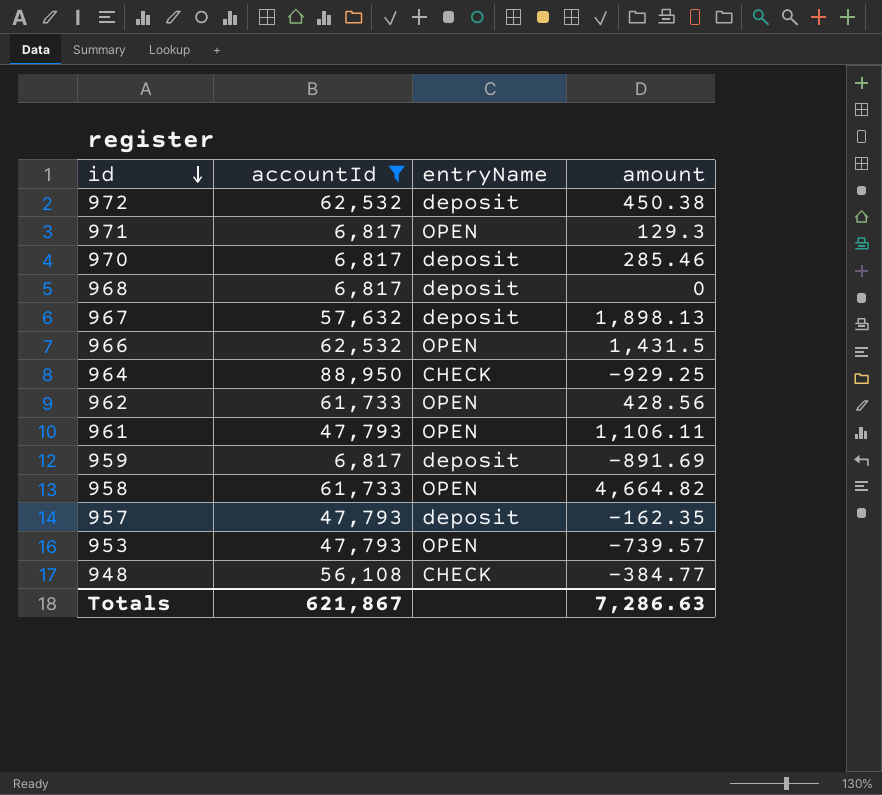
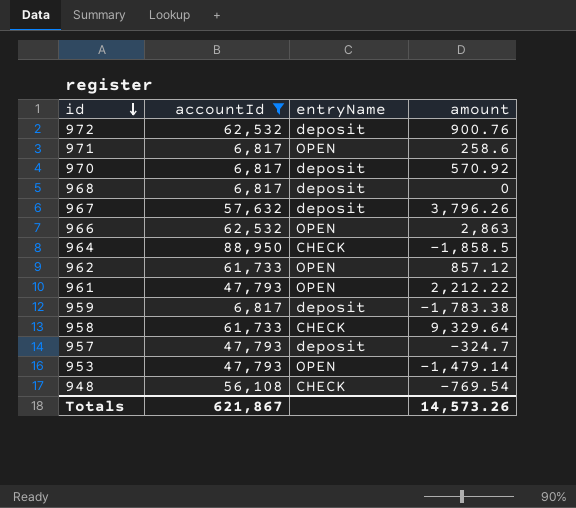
972 | amount: 450.38 -> 900.76
971 | amount: 129.3 -> 258.6
970 | amount: 285.46 -> 570.92
967 | amount: 1,898.13 -> 3,796.26
966 | amount: 1,431.5 -> 2,863
964 | amount: -929.25 -> -1,858.5
962 | amount: 428.56 -> 857.12
961 | amount: 1,106.11 -> 2,212.22
959 | amount: -891.69 -> -1,783.38
958 | entryName: OPEN -> CHECK
958 | amount: 4,664.82 -> 9,329.64
957 | amount: -162.35 -> -324.7
953 | amount: -739.57 -> -1,479.14
948 | amount: -384.77 -> -769.54
Totals | amount: 7,286.63 -> 14,573.26

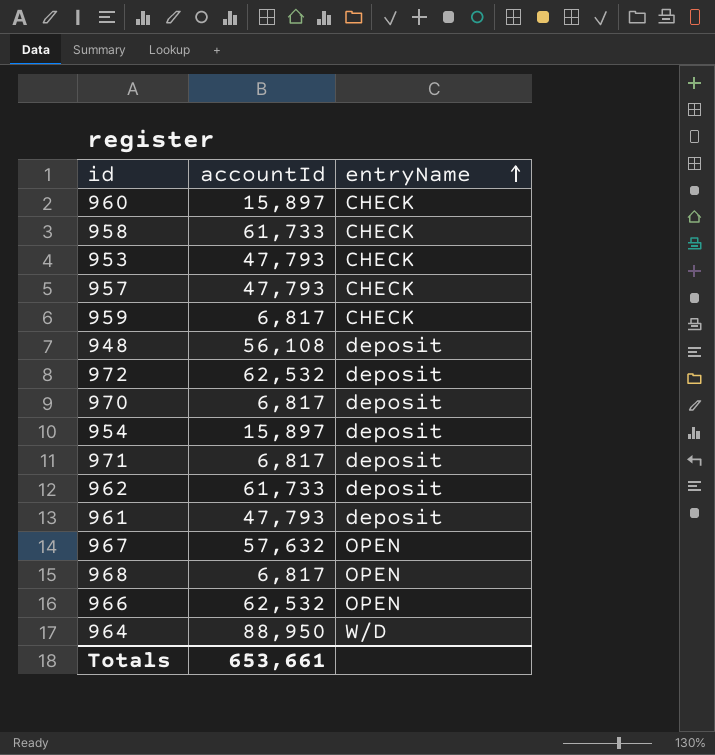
filter: accountId != 15,897 -> none
row order: id descending -> entryName ascending
column amount | position: 4 -> none
953 | entryName: OPEN -> CHECK
957 | entryName: deposit -> CHECK
959 | entryName: deposit -> CHECK
948 | entryName: CHECK -> deposit
971 | entryName: OPEN -> deposit
962 | entryName: OPEN -> deposit
961 | entryName: OPEN -> deposit
967 | entryName: deposit -> OPEN
968 | entryName: deposit -> OPEN
964 | entryName: CHECK -> W/D
Totals | accountId: 621,867 -> 653,661

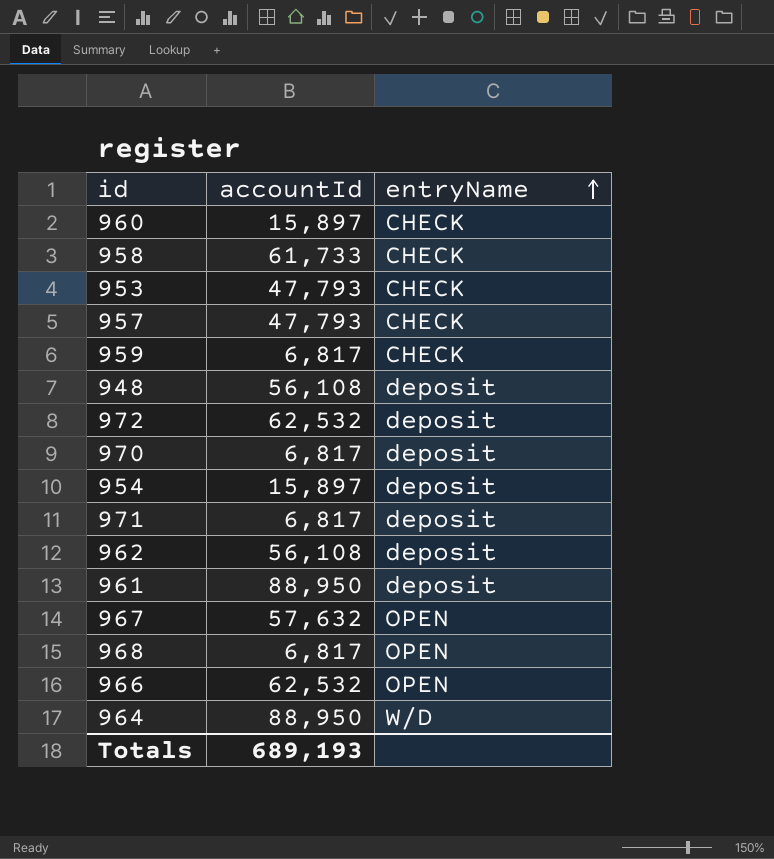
962 | accountId: 61,733 -> 56,108
961 | accountId: 47,793 -> 88,950
Totals | accountId: 653,661 -> 689,193

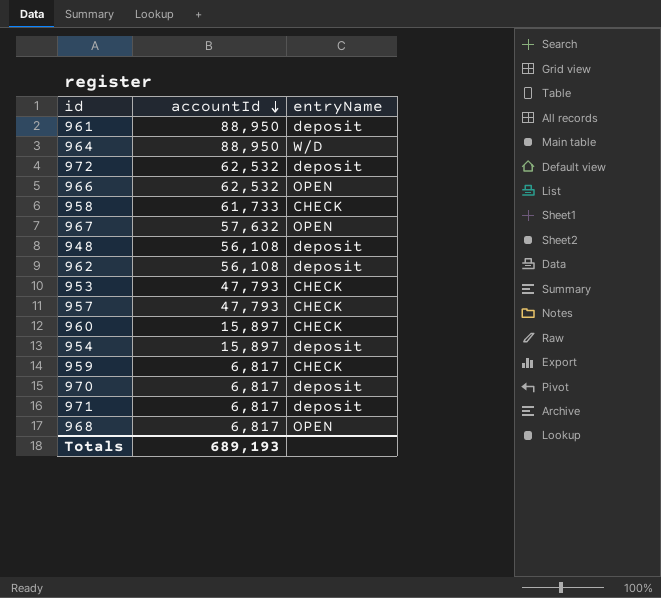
row order: entryName ascending -> accountId descending

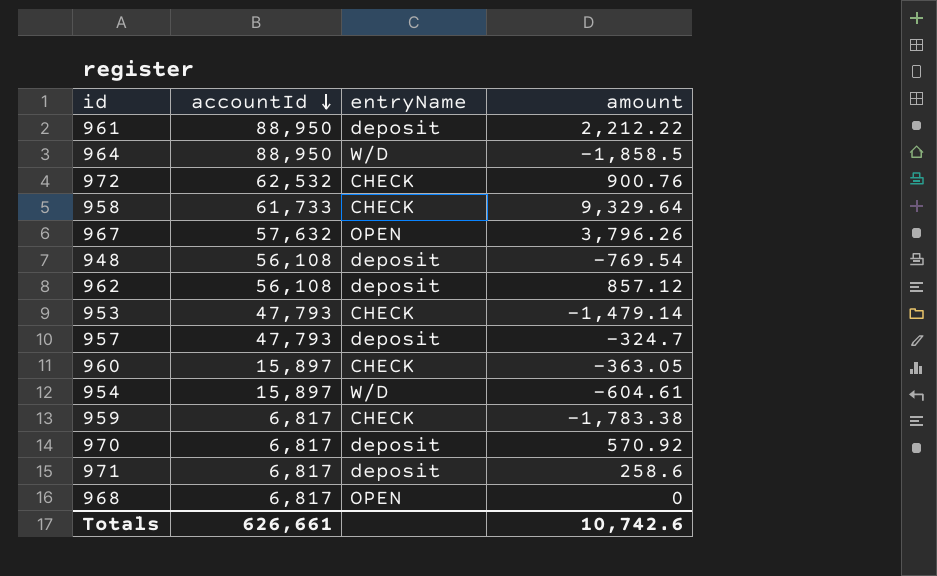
column amount | position: none -> 4
row 966: 62,532 | OPEN -> none
972 | entryName: deposit -> CHECK
957 | entryName: CHECK -> deposit
954 | entryName: deposit -> W/D
Totals | accountId: 689,193 -> 626,661

